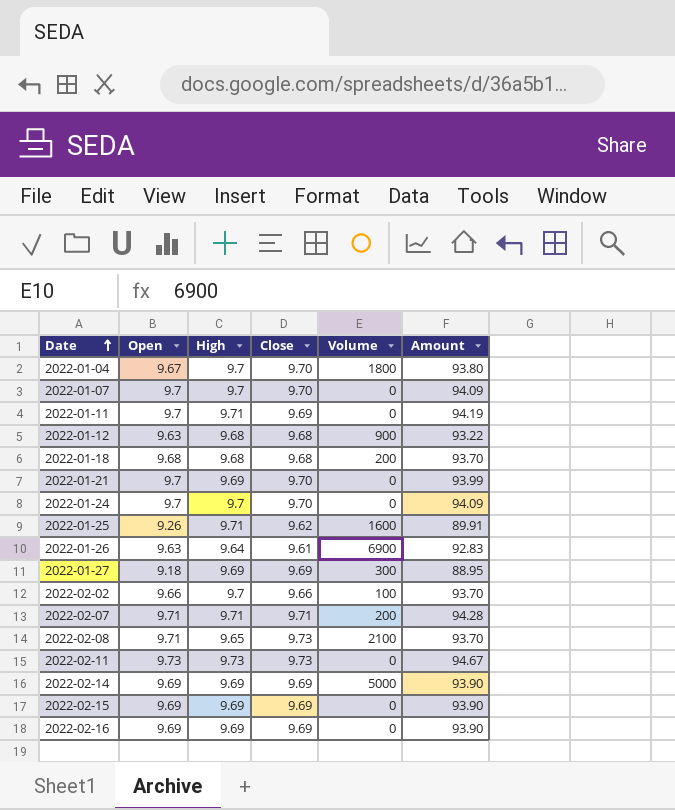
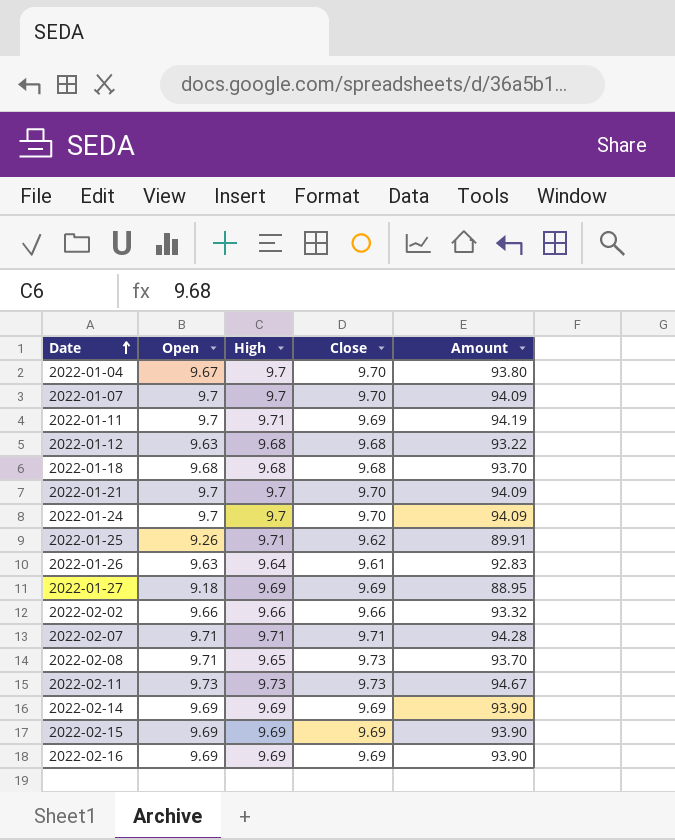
column Volume | position: 5 -> none
2022-01-21 | High: 9.69 -> 9.7
2022-01-21 | Amount: 93.99 -> 94.09
2022-02-02 | High: 9.7 -> 9.66
2022-02-02 | Amount: 93.70 -> 93.32

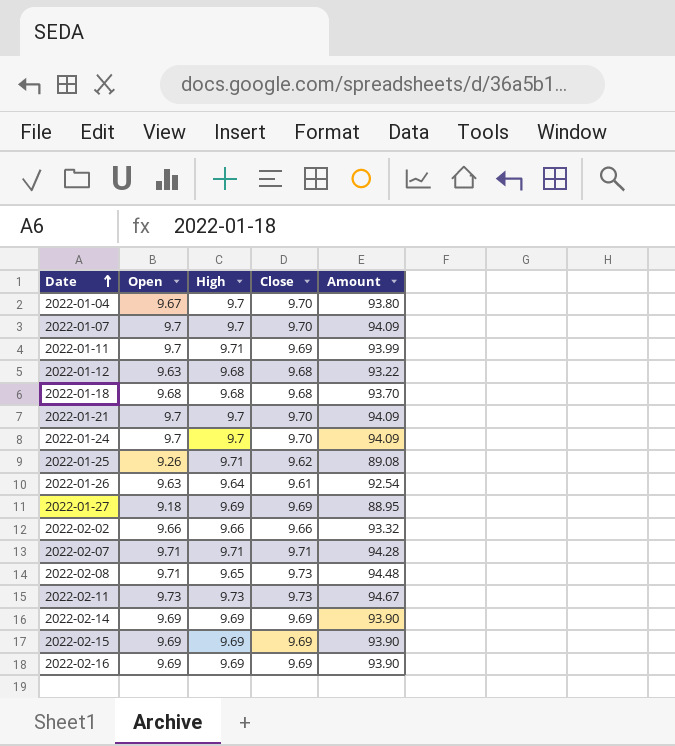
column Amount | formula: [Open] * [High] -> [Open] * [Close]

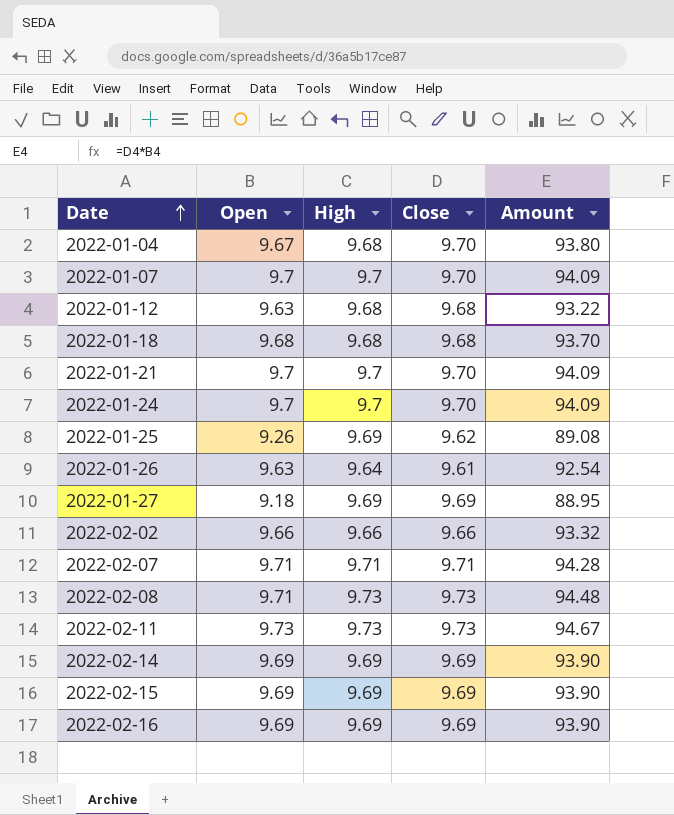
row 2022-01-11: 9.7 | 9.71 | 9.69 | 93.99 -> none
2022-01-04 | High: 9.7 -> 9.68
2022-01-25 | High: 9.71 -> 9.69
2022-02-08 | High: 9.65 -> 9.73

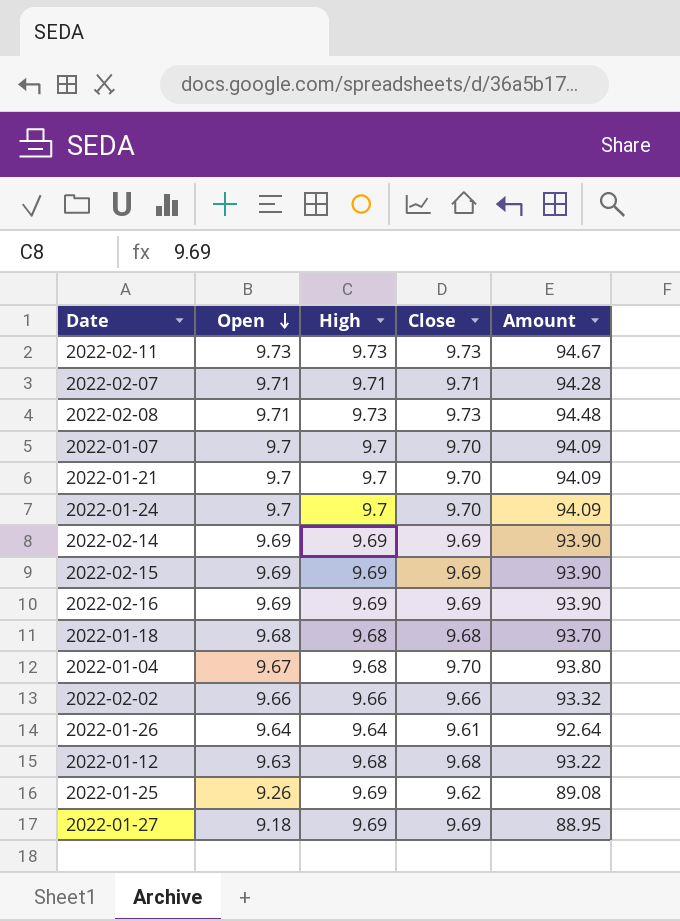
row order: Date ascending -> Open descending
2022-01-26 | Open: 9.63 -> 9.64
2022-01-26 | Amount: 92.54 -> 92.64

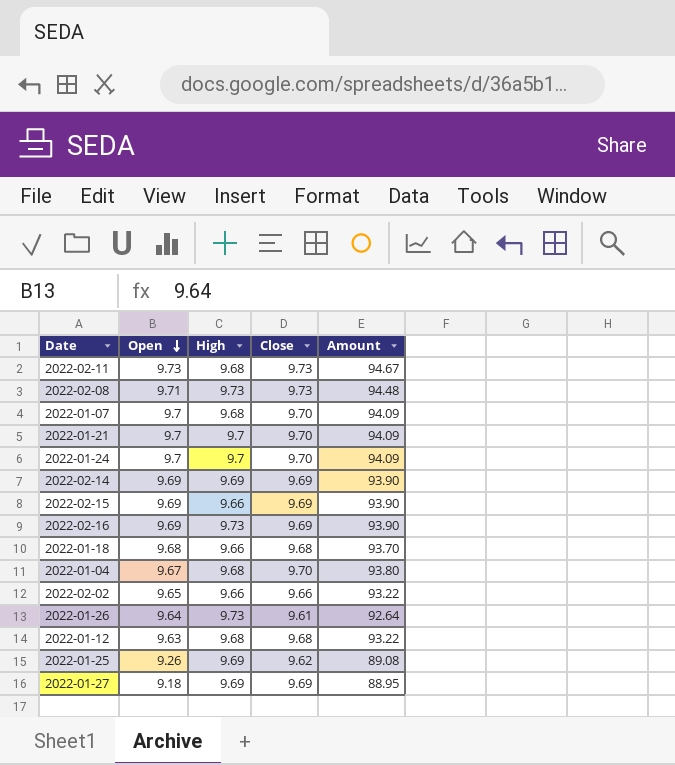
row 2022-02-07: 9.71 | 9.71 | 9.71 | 94.28 -> none
2022-02-11 | High: 9.73 -> 9.68
2022-01-07 | High: 9.7 -> 9.68
2022-02-15 | High: 9.69 -> 9.66
2022-02-16 | High: 9.69 -> 9.73
2022-01-18 | High: 9.68 -> 9.66
2022-02-02 | Open: 9.66 -> 9.65
2022-02-02 | Amount: 93.32 -> 93.22
2022-01-26 | High: 9.64 -> 9.73

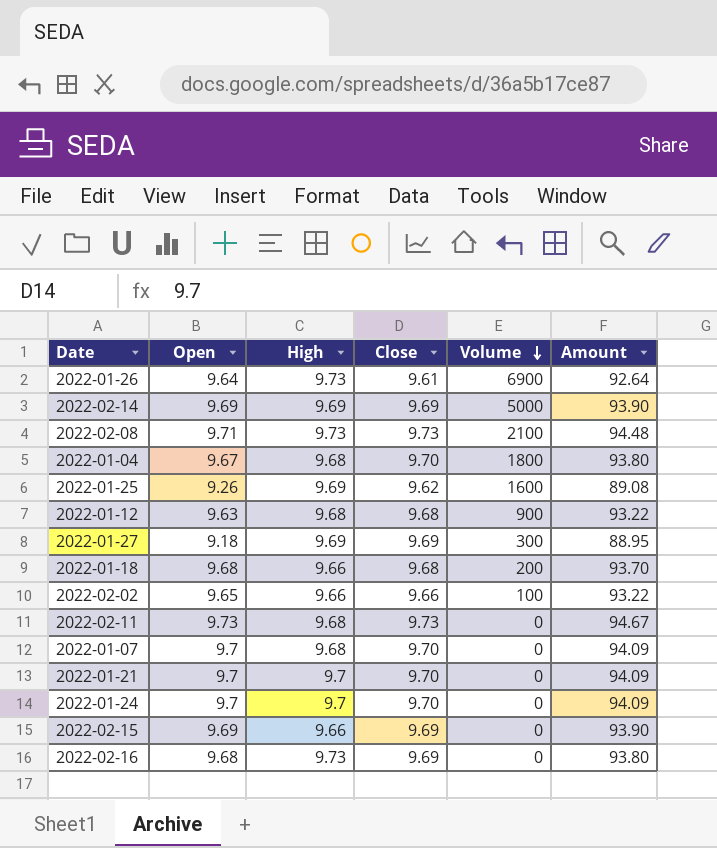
row order: Open descending -> Volume descending
column Volume | position: none -> 5
2022-02-16 | Open: 9.69 -> 9.68
2022-02-16 | Amount: 93.90 -> 93.80

